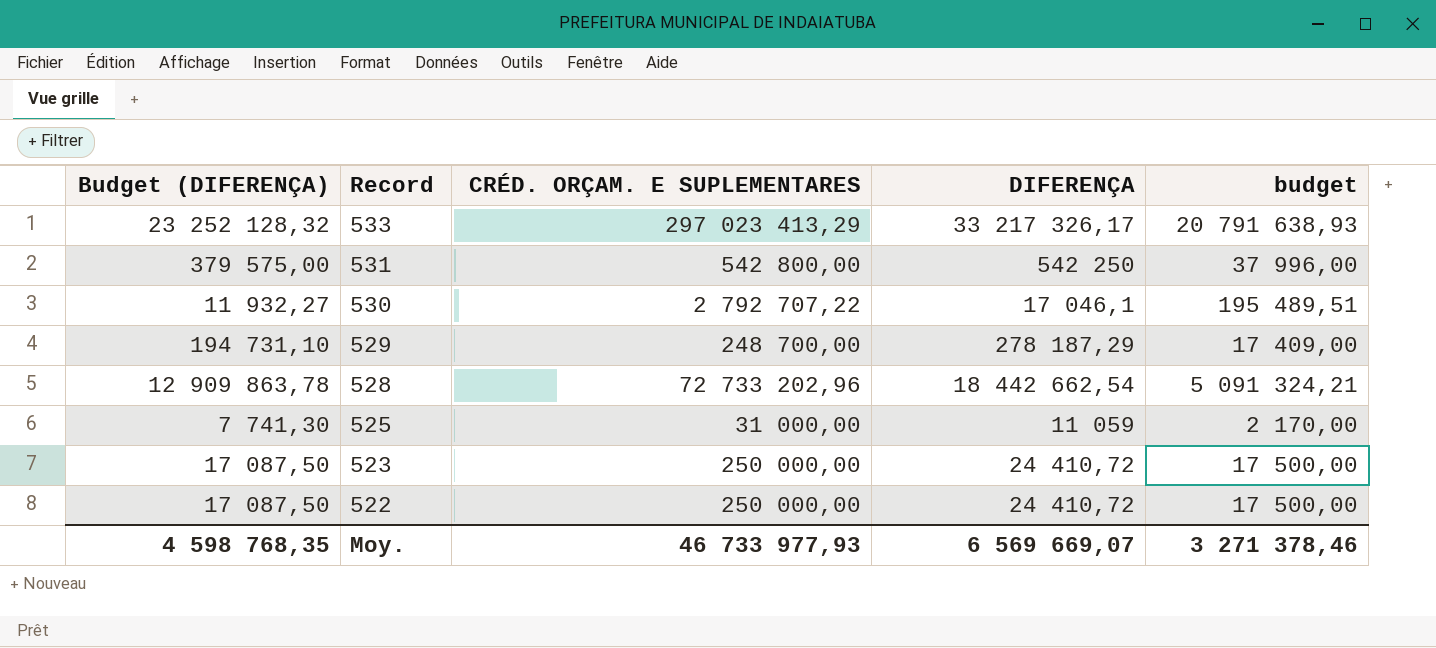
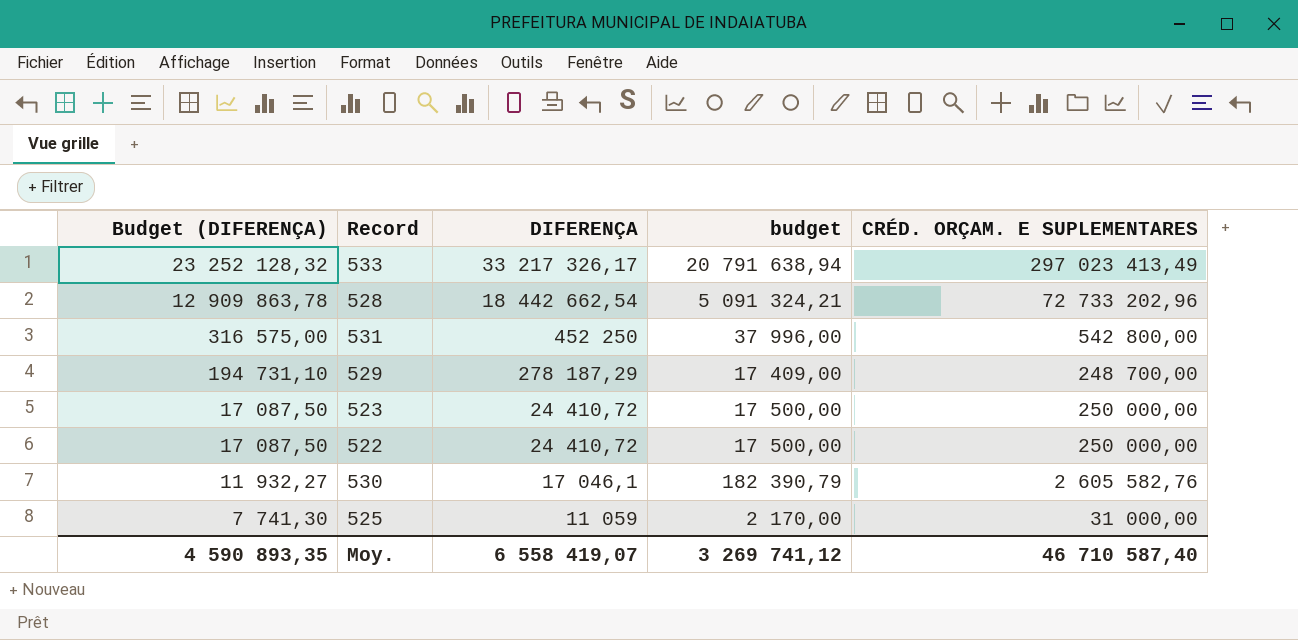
row order: Record descending -> Budget (DIFERENÇA) descending
column CRÉD. ORÇAM. E SUPLEMENTARES | position: 3 -> 5
533 | budget: 20 791 638,93 -> 20 791 638,94
533 | CRÉD. ORÇAM. E SUPLEMENTARES: 297 023 413,29 -> 297 023 413,49
531 | Budget (DIFERENÇA): 379 575,00 -> 316 575,00
531 | DIFERENÇA: 542 250 -> 452 250
530 | budget: 195 489,51 -> 182 390,79
530 | CRÉD. ORÇAM. E SUPLEMENTARES: 2 792 707,22 -> 2 605 582,76
Moy. | Budget (DIFERENÇA): 4 598 768,35 -> 4 590 893,35
Moy. | DIFERENÇA: 6 569 669,07 -> 6 558 419,07
Moy. | budget: 3 271 378,46 -> 3 269 741,12
Moy. | CRÉD. ORÇAM. E SUPLEMENTARES: 46 733 977,93 -> 46 710 587,40

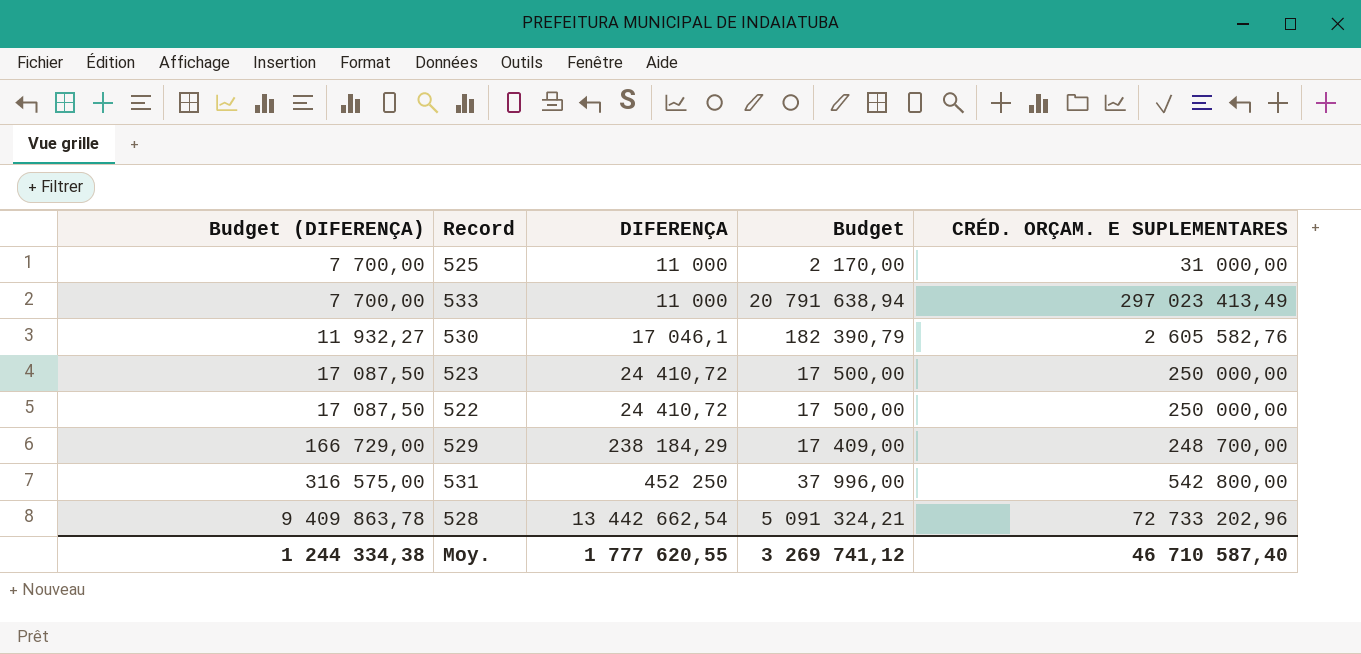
row order: Budget (DIFERENÇA) descending -> Budget (DIFERENÇA) ascending
column name: budget -> Budget
525 | Budget (DIFERENÇA): 7 741,30 -> 7 700,00
525 | DIFERENÇA: 11 059 -> 11 000
533 | Budget (DIFERENÇA): 23 252 128,32 -> 7 700,00
533 | DIFERENÇA: 33 217 326,17 -> 11 000
529 | Budget (DIFERENÇA): 194 731,10 -> 166 729,00
529 | DIFERENÇA: 278 187,29 -> 238 184,29
528 | Budget (DIFERENÇA): 12 909 863,78 -> 9 409 863,78
528 | DIFERENÇA: 18 442 662,54 -> 13 442 662,54
Moy. | Budget (DIFERENÇA): 4 590 893,35 -> 1 244 334,38
Moy. | DIFERENÇA: 6 558 419,07 -> 1 777 620,55

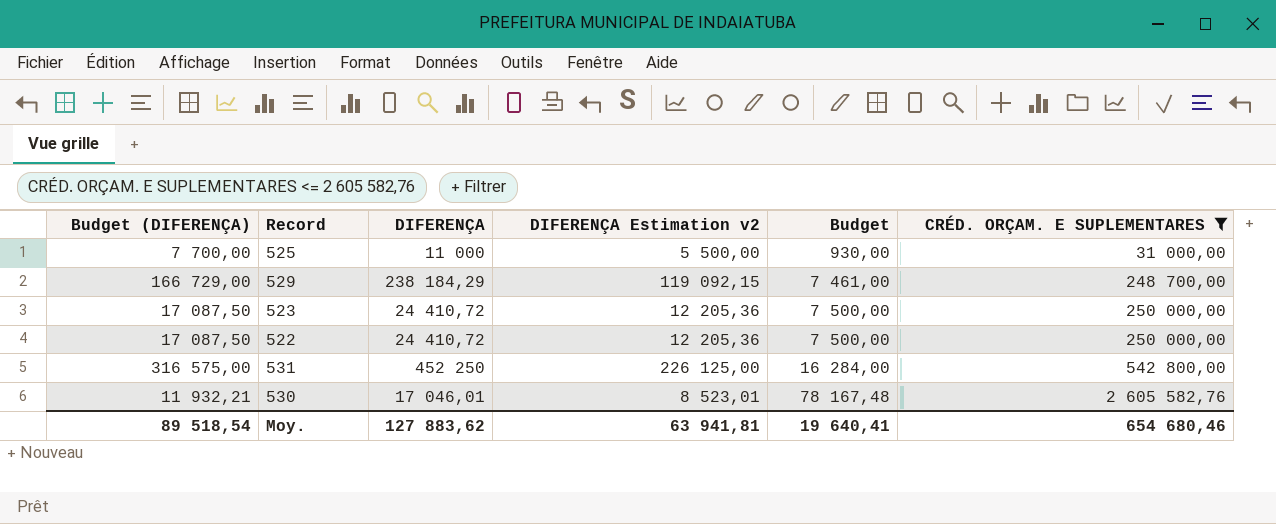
filter: none -> CRÉD. ORÇAM. E SUPLEMENTARES <= 2 605 582,76
row order: Budget (DIFERENÇA) ascending -> Budget ascending
column DIFERENÇA Estimation v2 | formula: none -> [DIFERENÇA] * 0,5
column Budget | formula: [CRÉD. ORÇAM. E SUPLEMENTARES] * 0,07 -> [CRÉD. ORÇAM. E SUPLEMENTARES] * 0,03
530 | Budget (DIFERENÇA): 11 932,27 -> 11 932,21
530 | DIFERENÇA: 17 046,1 -> 17 046,01
Moy. | Budget (DIFERENÇA): 1 244 334,38 -> 89 518,54
Moy. | DIFERENÇA: 1 777 620,55 -> 127 883,62
Moy. | Budget: 3 269 741,12 -> 19 640,41
Moy. | CRÉD. ORÇAM. E SUPLEMENTARES: 46 710 587,40 -> 654 680,46

